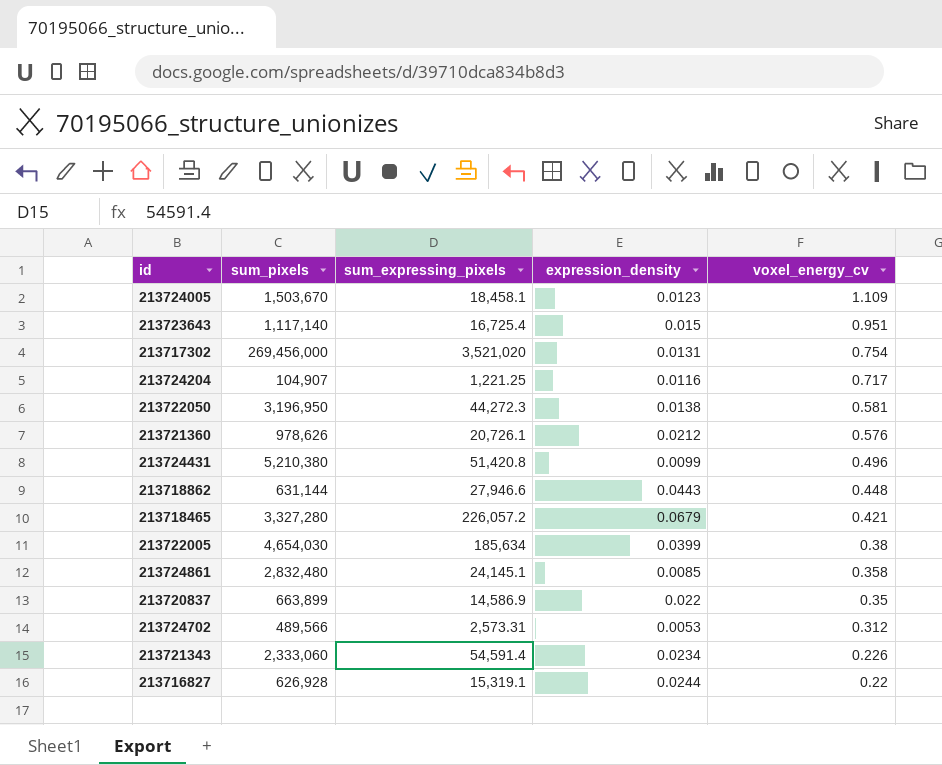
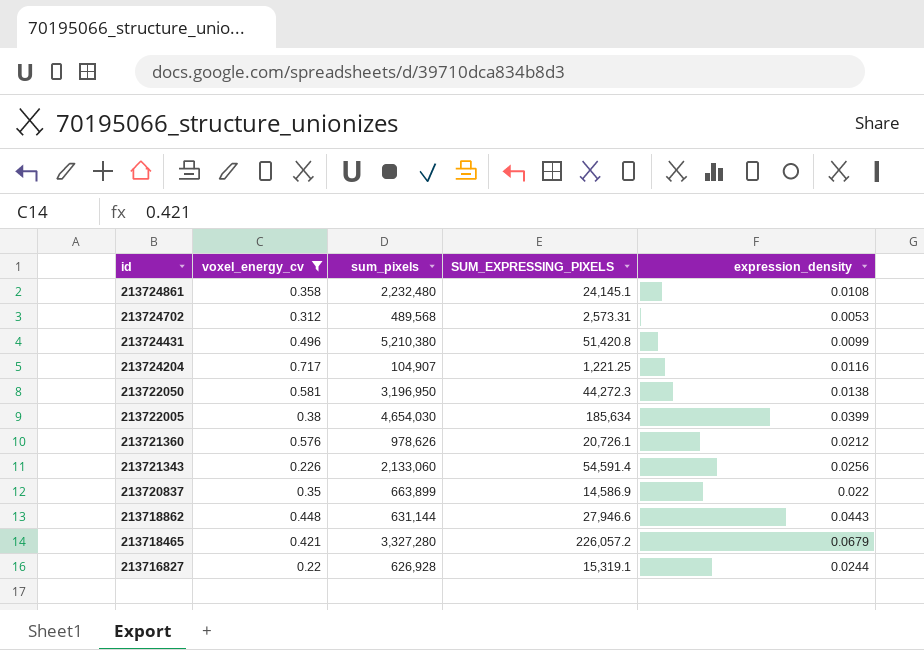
filter: none -> voxel_energy_cv <= 0.717
row order: voxel_energy_cv descending -> id descending
column voxel_energy_cv | position: 5 -> 2
column name: sum_expressing_pixels -> SUM_EXPRESSING_PIXELS
213724861 | sum_pixels: 2,832,480 -> 2,232,480
213724861 | expression_density: 0.0085 -> 0.0108
213724702 | sum_pixels: 489,566 -> 489,568
213721343 | sum_pixels: 2,333,060 -> 2,133,060
213721343 | expression_density: 0.0234 -> 0.0256

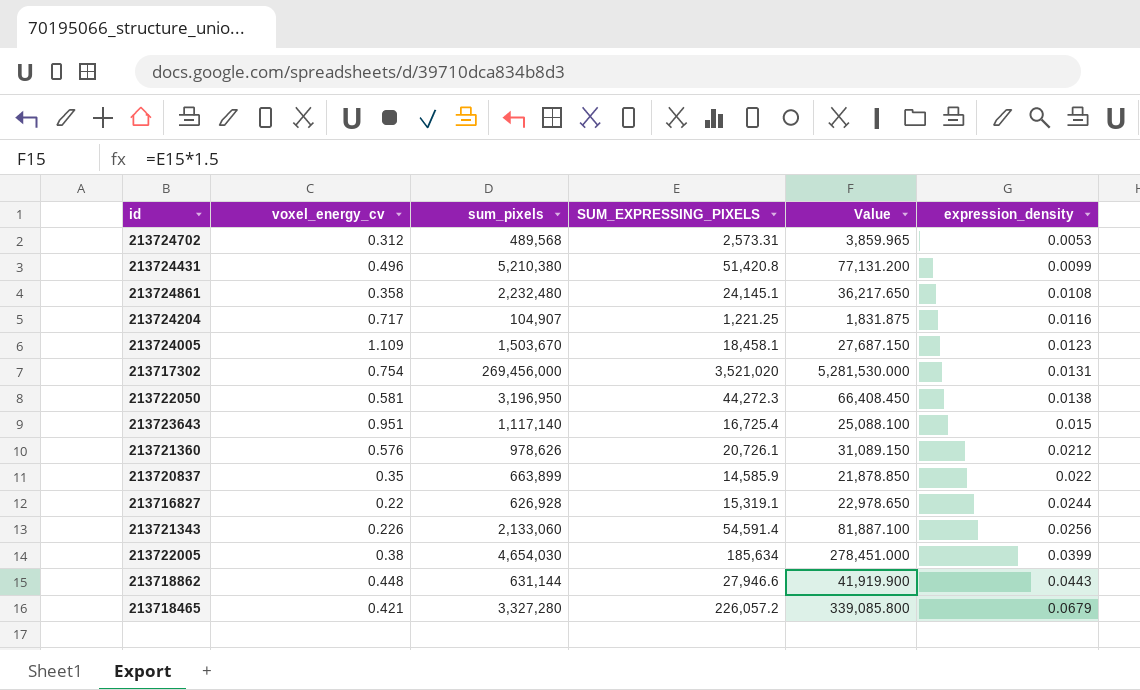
filter: voxel_energy_cv <= 0.717 -> none
row order: id descending -> expression_density ascending
column Value | formula: none -> [SUM_EXPRESSING_PIXELS] * 1.5
213720837 | SUM_EXPRESSING_PIXELS: 14,586.9 -> 14,585.9

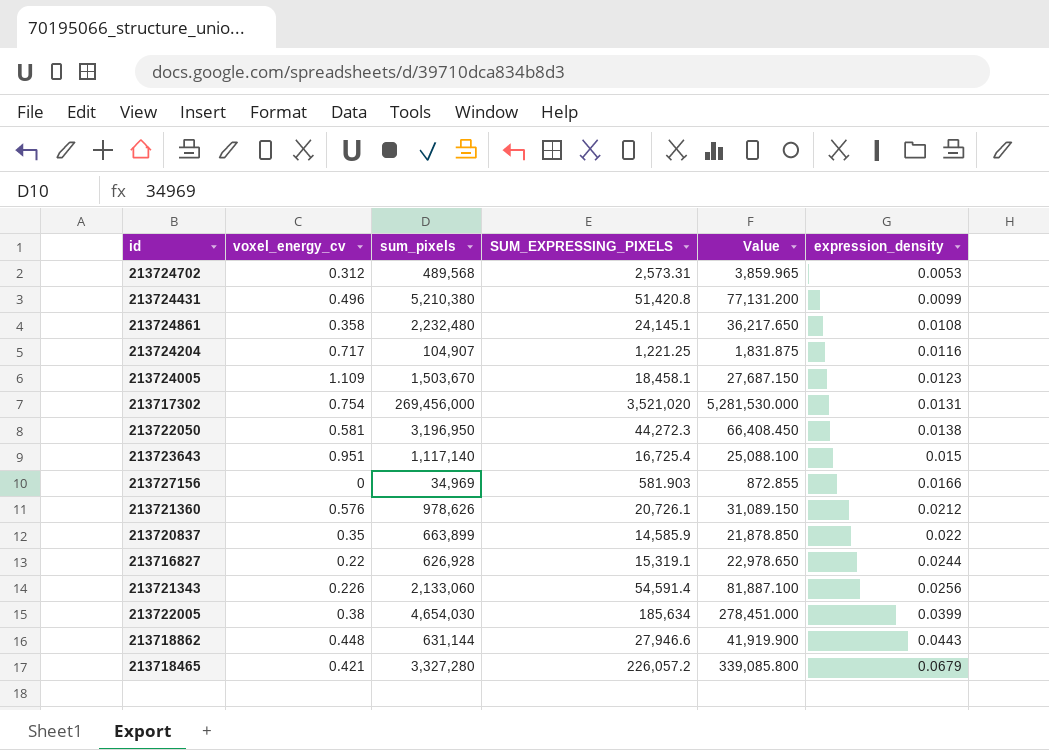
row 213727156: none -> 0 | 34,969 | 581.903 | 872.855 | 0.0166

